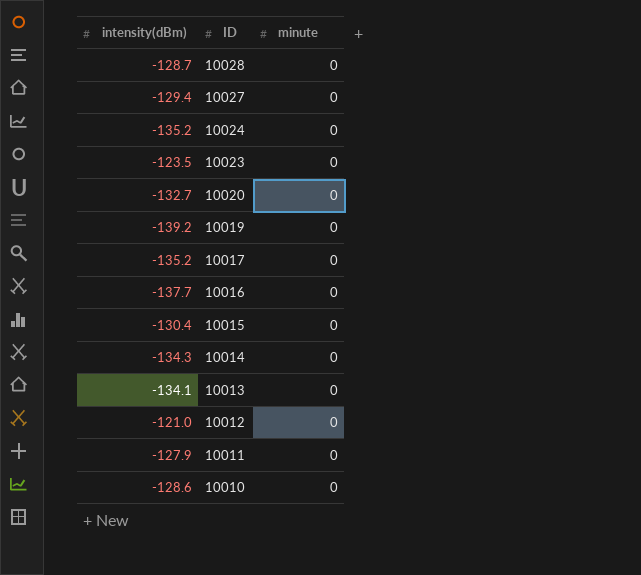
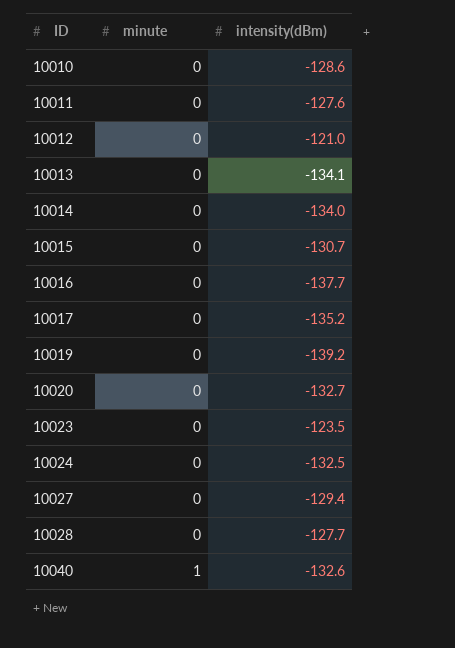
row order: ID descending -> ID ascending
column intensity(dBm) | position: 1 -> 3
10011 | intensity(dBm): -127.9 -> -127.6
10014 | intensity(dBm): -134.3 -> -134.0
10015 | intensity(dBm): -130.4 -> -130.7
10024 | intensity(dBm): -135.2 -> -132.5
10028 | intensity(dBm): -128.7 -> -127.7
row 10040: none -> 1 | -132.6

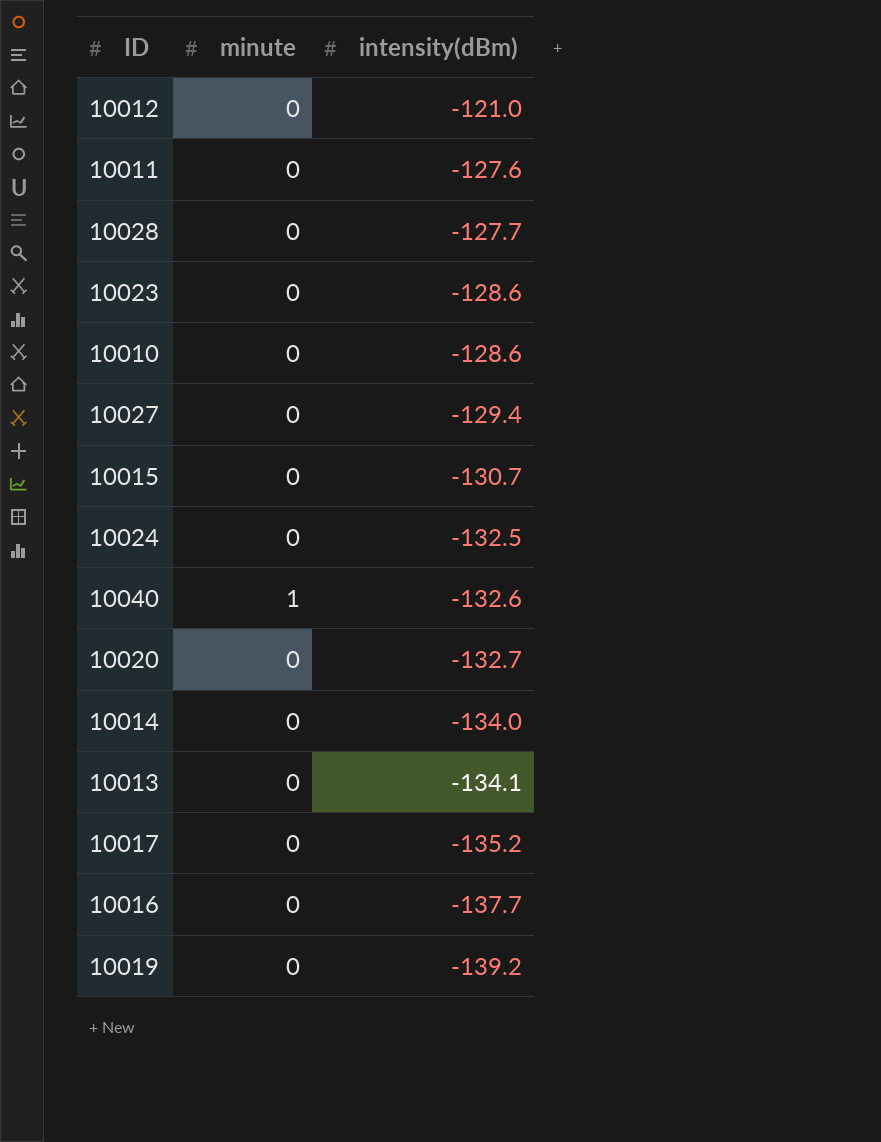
row order: ID ascending -> intensity(dBm) descending
10023 | intensity(dBm): -123.5 -> -128.6

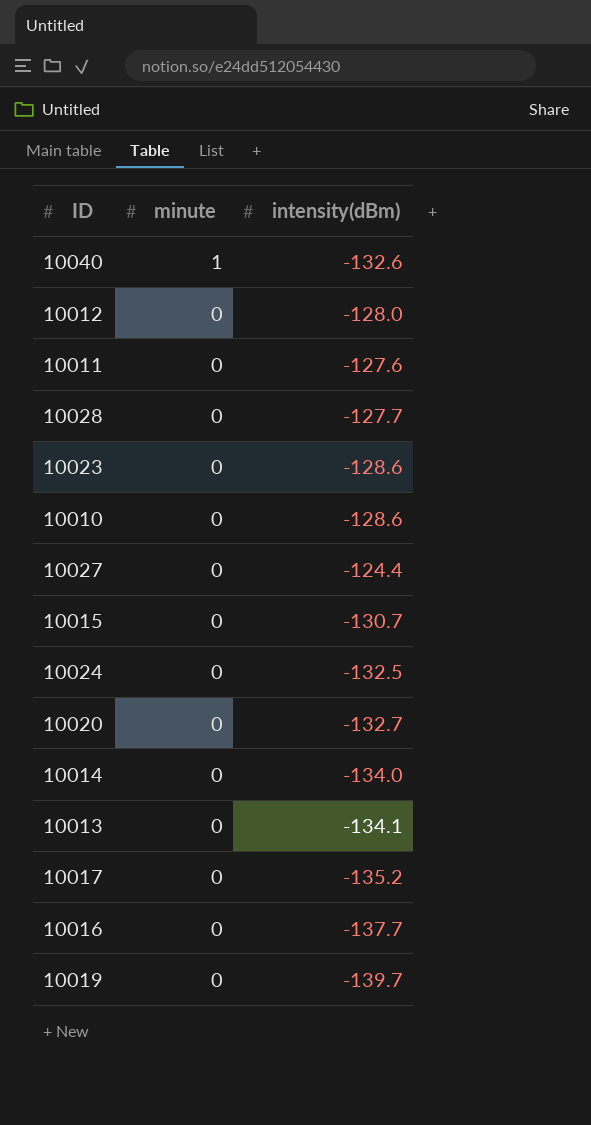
row order: intensity(dBm) descending -> minute descending
10012 | intensity(dBm): -121.0 -> -128.0
10027 | intensity(dBm): -129.4 -> -124.4
10019 | intensity(dBm): -139.2 -> -139.7

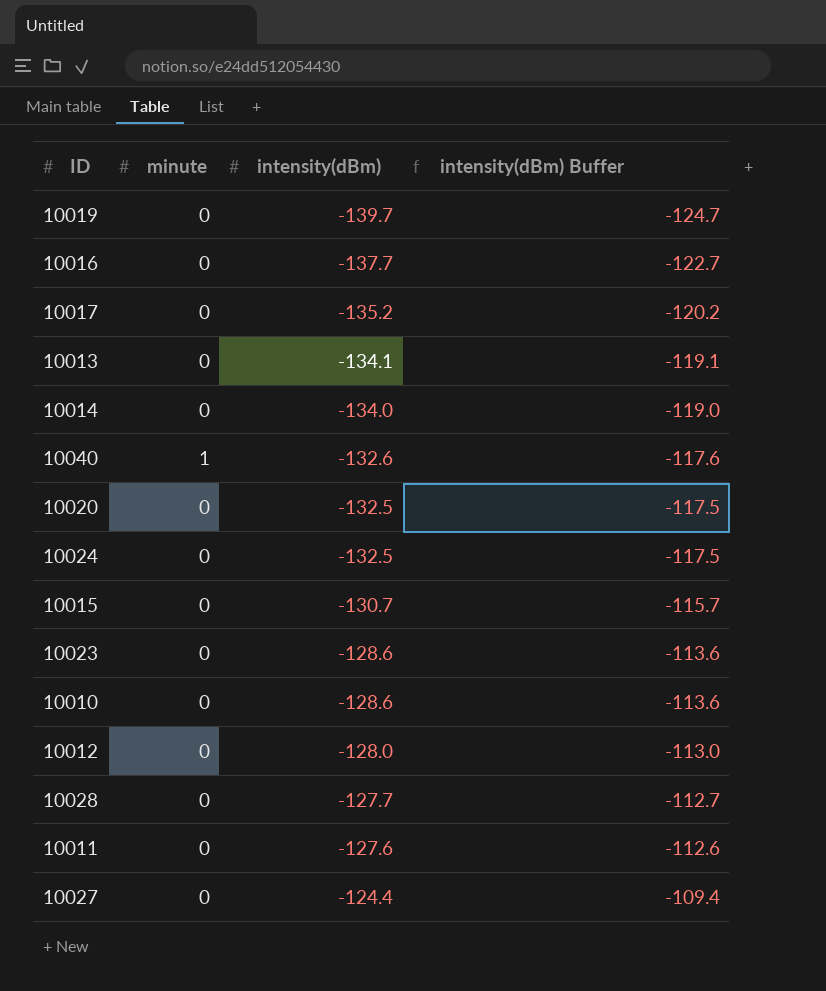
row order: minute descending -> intensity(dBm) ascending
column intensity(dBm) Buffer | formula: none -> [intensity(dBm)] + 15
10020 | intensity(dBm): -132.7 -> -132.5

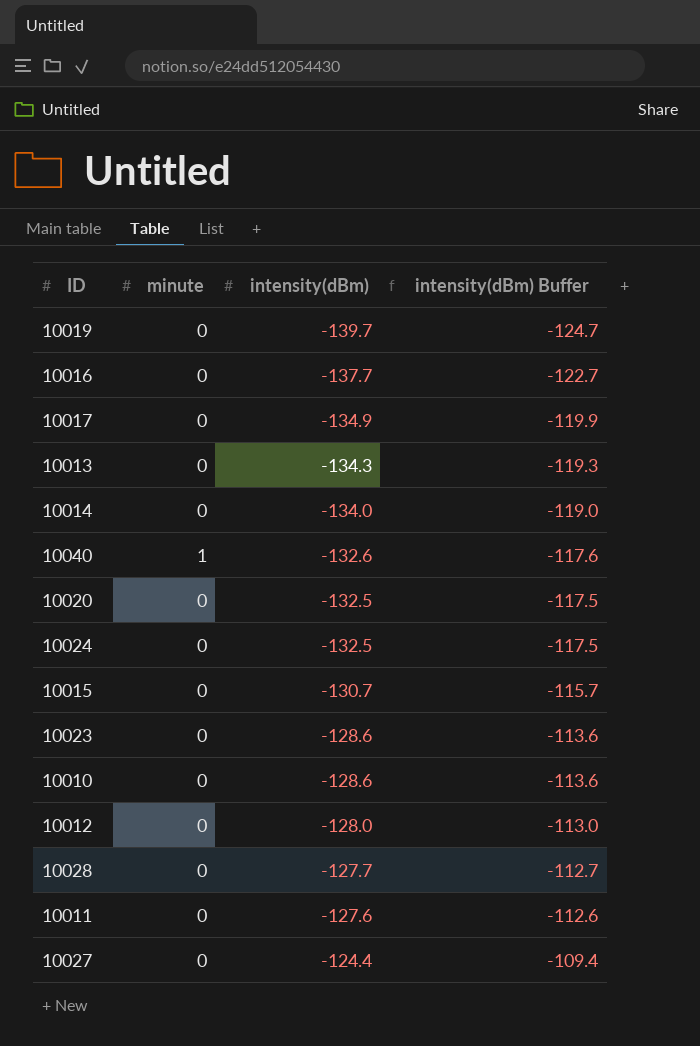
10017 | intensity(dBm): -135.2 -> -134.9
10017 | intensity(dBm) Buffer: -120.2 -> -119.9
10013 | intensity(dBm): -134.1 -> -134.3
10013 | intensity(dBm) Buffer: -119.1 -> -119.3

